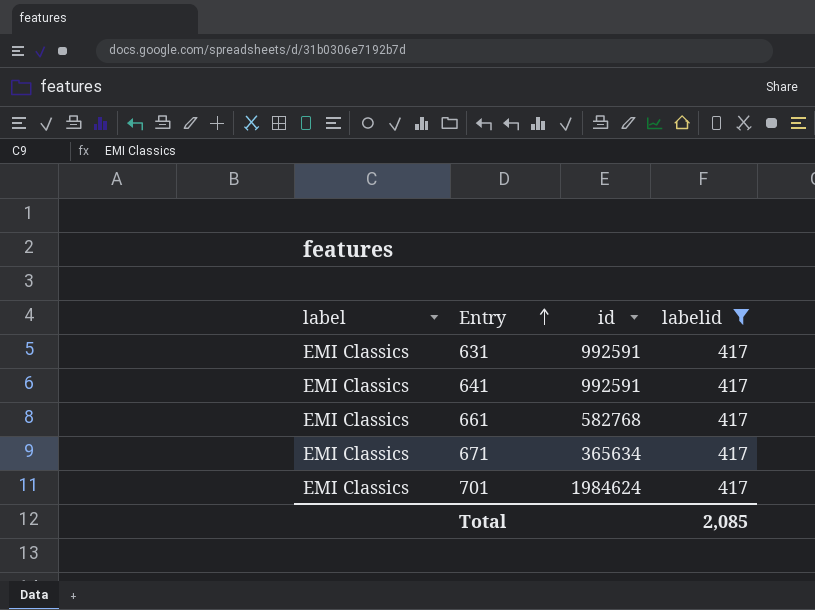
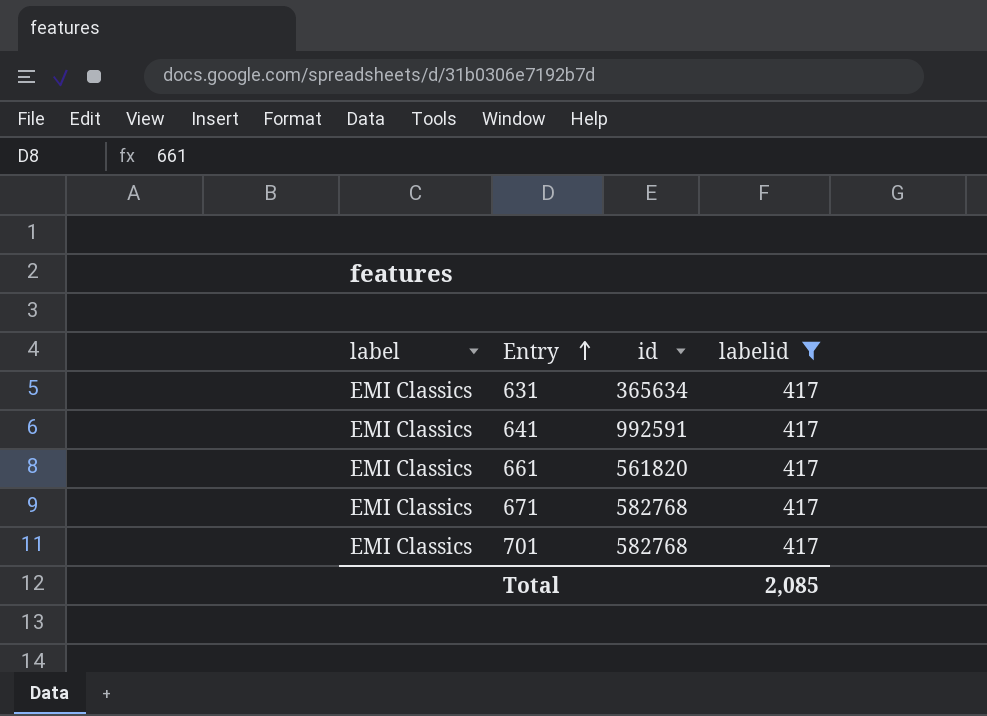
631 | id: 992591 -> 365634
661 | id: 582768 -> 561820
671 | id: 365634 -> 582768
701 | id: 1984624 -> 582768

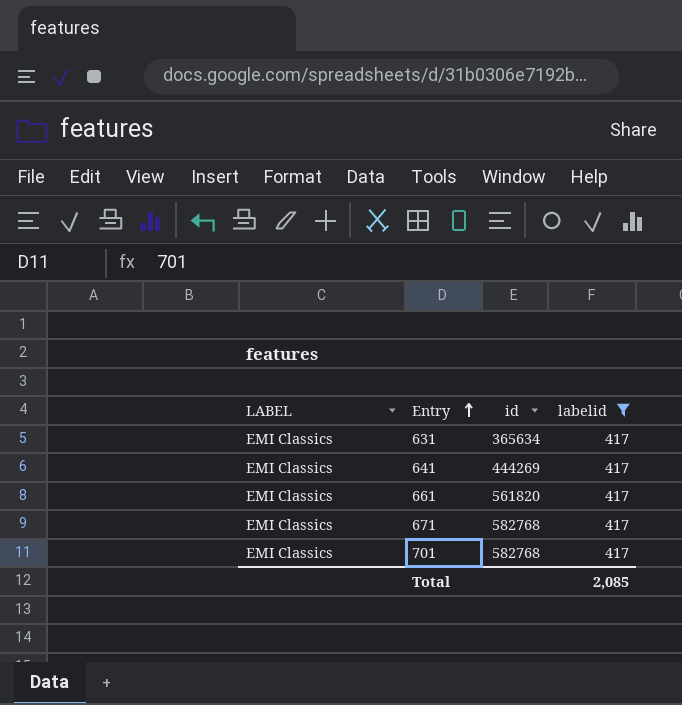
column name: label -> LABEL
641 | id: 992591 -> 444269

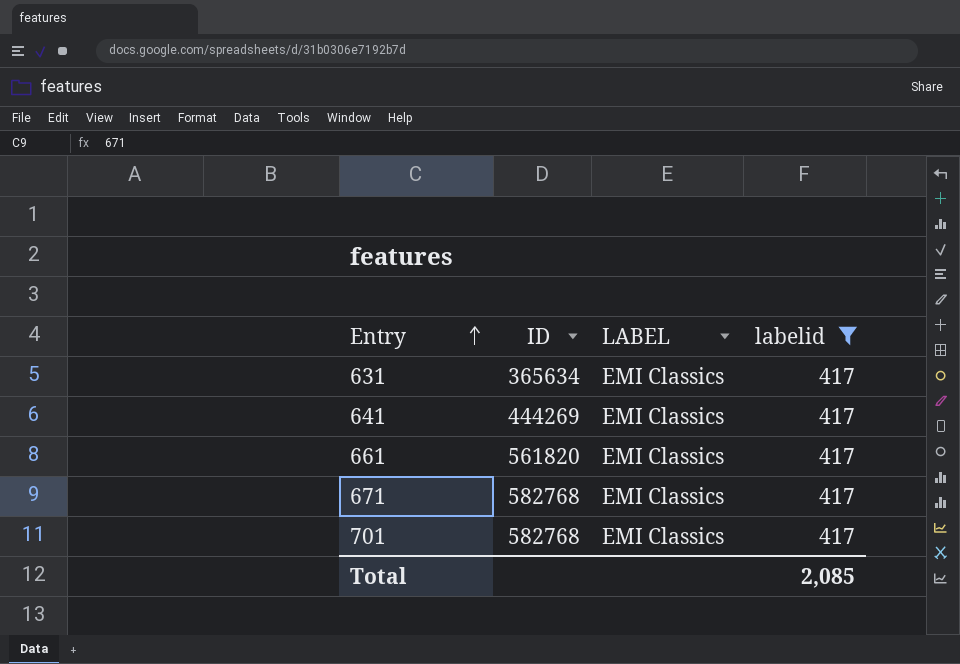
column name: id -> ID
column LABEL | position: 1 -> 3

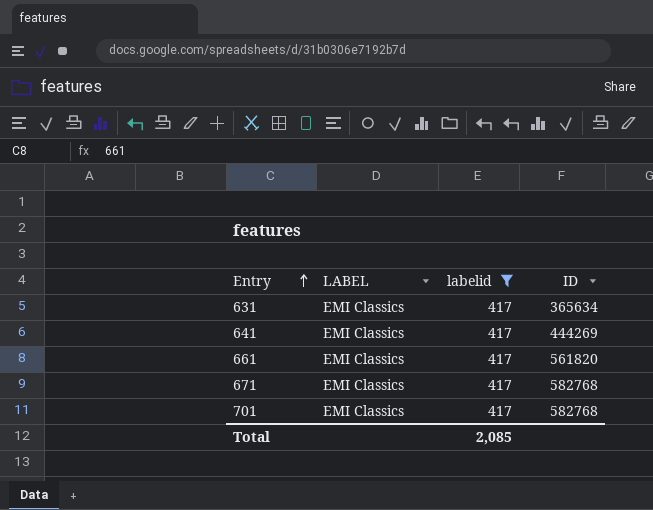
column ID | position: 2 -> 4

